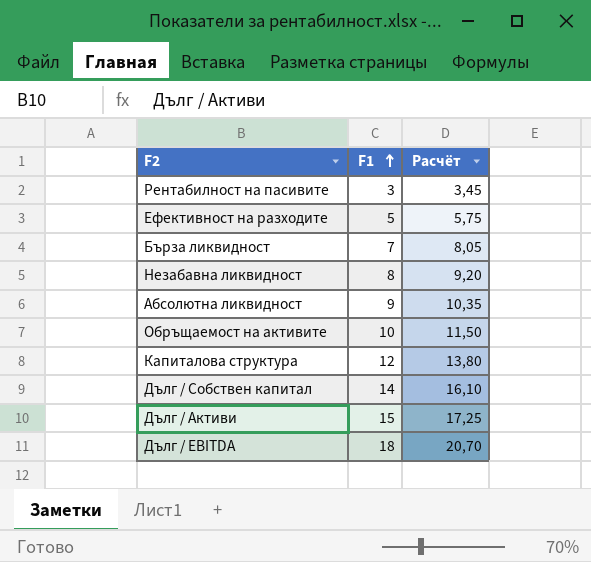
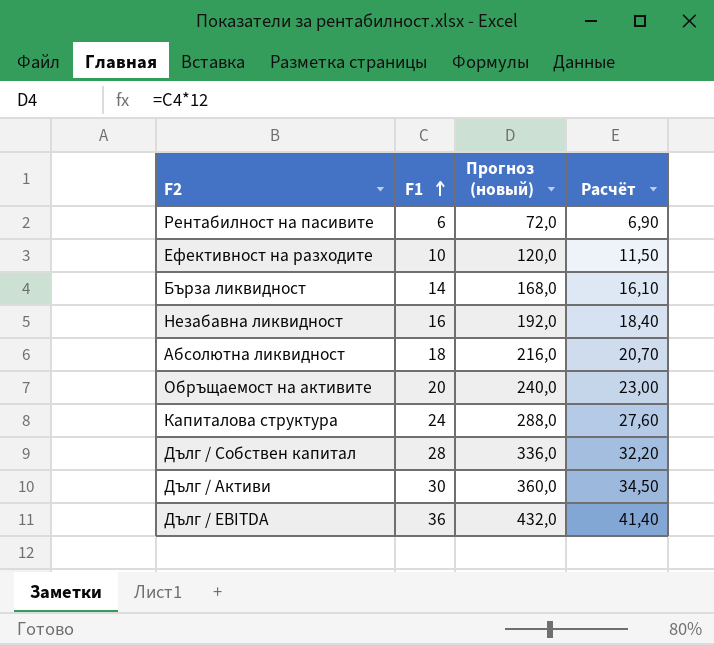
column Прогноз (новый) | formula: none -> [F1] * 12
Рентабилност на пасивите | F1: 3 -> 6
Рентабилност на пасивите | Расчёт: 3,45 -> 6,90
Ефективност на разходите | F1: 5 -> 10
Ефективност на разходите | Расчёт: 5,75 -> 11,50
Бърза ликвидност | F1: 7 -> 14
Бърза ликвидност | Расчёт: 8,05 -> 16,10
Незабавна ликвидност | F1: 8 -> 16
Незабавна ликвидност | Расчёт: 9,20 -> 18,40
Абсолютна ликвидност | F1: 9 -> 18
Абсолютна ликвидност | Расчёт: 10,35 -> 20,70
Обръщаемост на активите | F1: 10 -> 20
Обръщаемост на активите | Расчёт: 11,50 -> 23,00
Капиталова структура | F1: 12 -> 24
Капиталова структура | Расчёт: 13,80 -> 27,60
Дълг / Собствен капитал | F1: 14 -> 28
Дълг / Собствен капитал | Расчёт: 16,10 -> 32,20
Дълг / Активи | F1: 15 -> 30
Дълг / Активи | Расчёт: 17,25 -> 34,50
Дълг / EBITDA | F1: 18 -> 36
Дълг / EBITDA | Расчёт: 20,70 -> 41,40

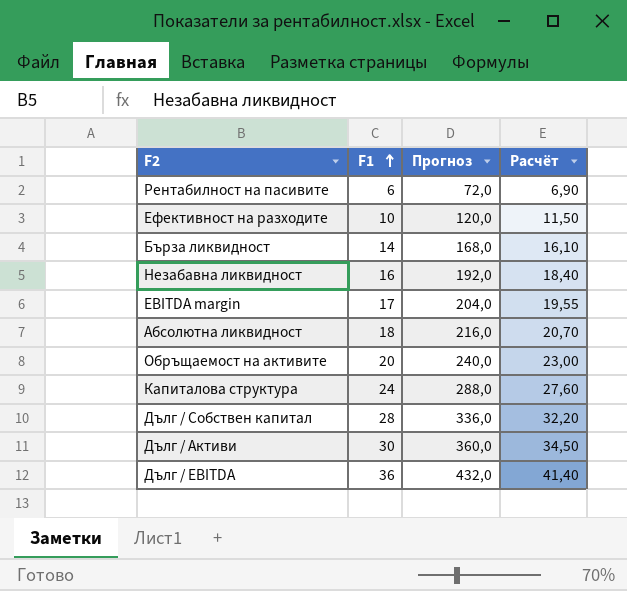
column name: Прогноз (новый) -> Прогноз
row EBITDA margin: none -> 17 | 204,0 | 19,55

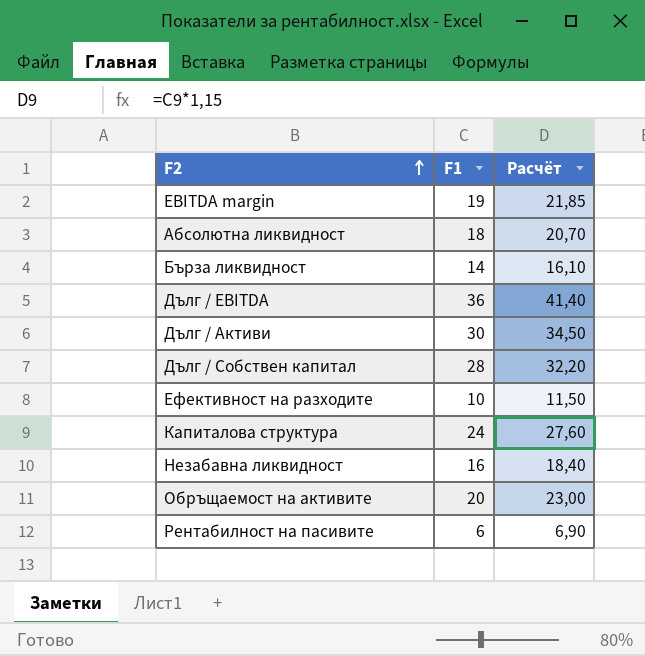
row order: F1 ascending -> F2 ascending
column Прогноз | formula: [F1] * 12 -> none
EBITDA margin | F1: 17 -> 19
EBITDA margin | Расчёт: 19,55 -> 21,85

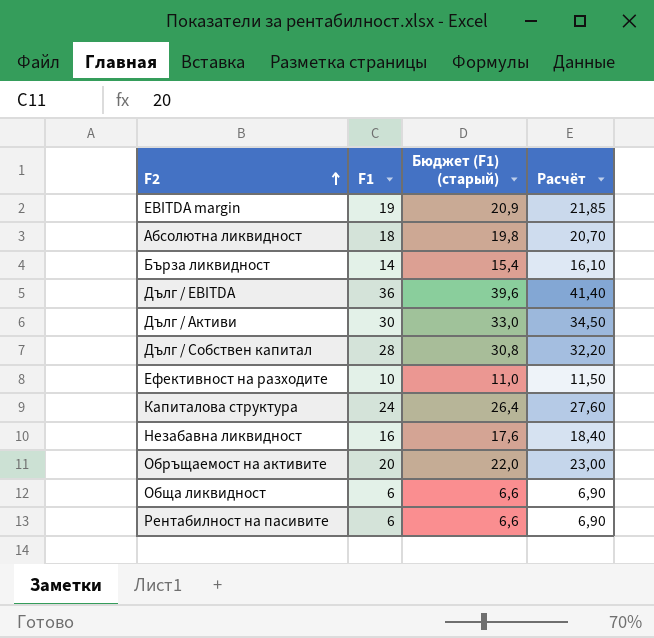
column Бюджет (F1) (старый) | formula: none -> [F1] * 1,1
row Обща ликвидност: none -> 6 | 6,6 | 6,90

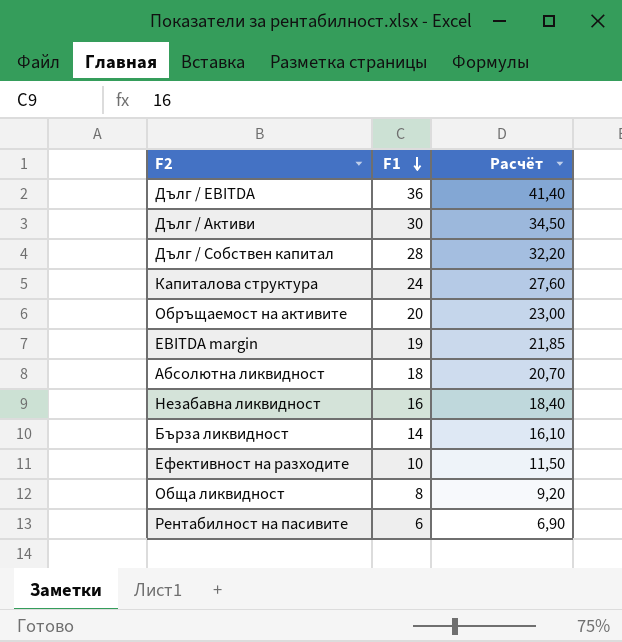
row order: F2 ascending -> F1 descending
column Бюджет (F1) (старый) | formula: [F1] * 1,1 -> none
Обща ликвидност | F1: 6 -> 8
Обща ликвидност | Расчёт: 6,90 -> 9,20

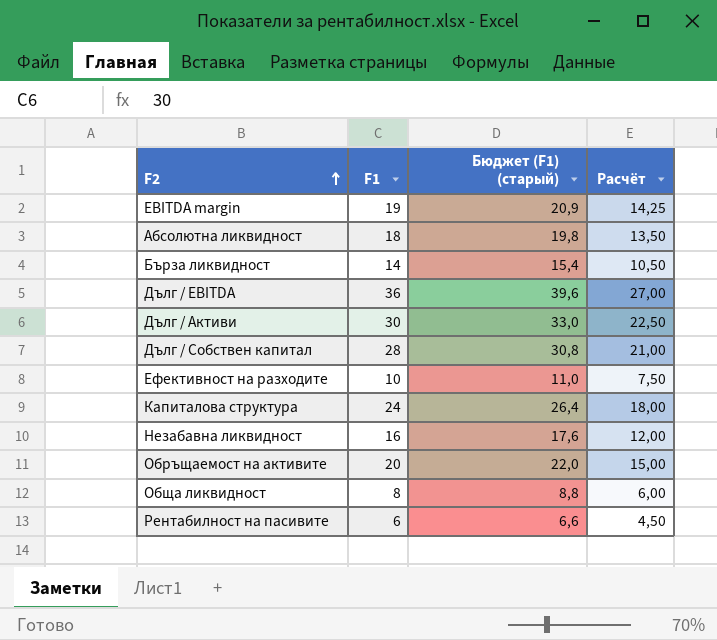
row order: F1 descending -> F2 ascending
column Бюджет (F1) (старый) | formula: none -> [F1] * 1,1
column Расчёт | formula: [F1] * 1,15 -> [F1] * 0,75

